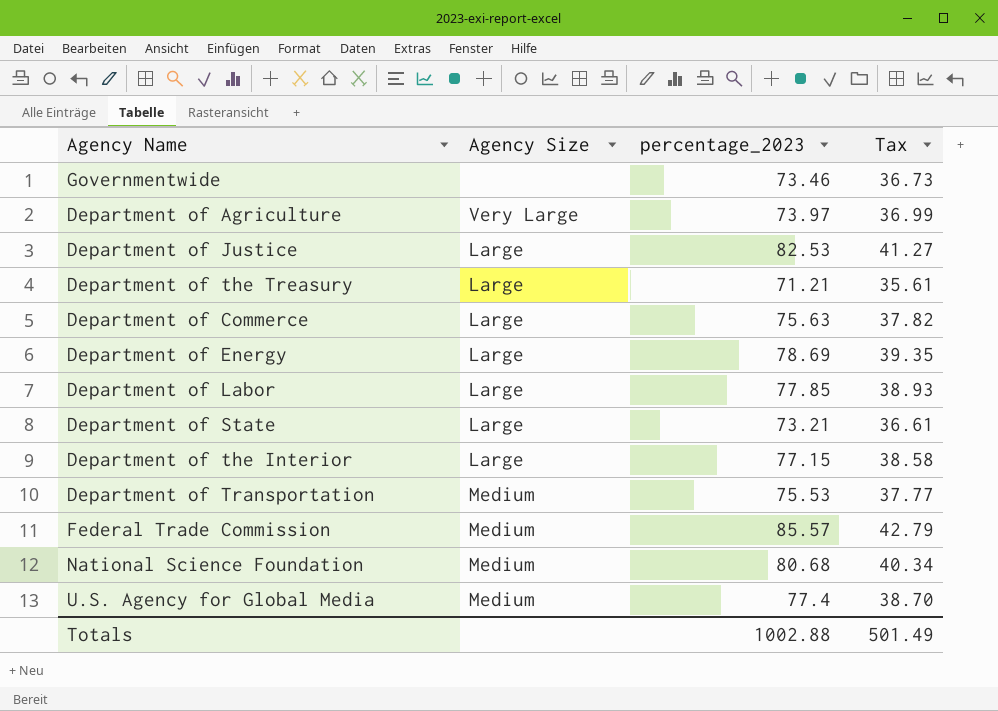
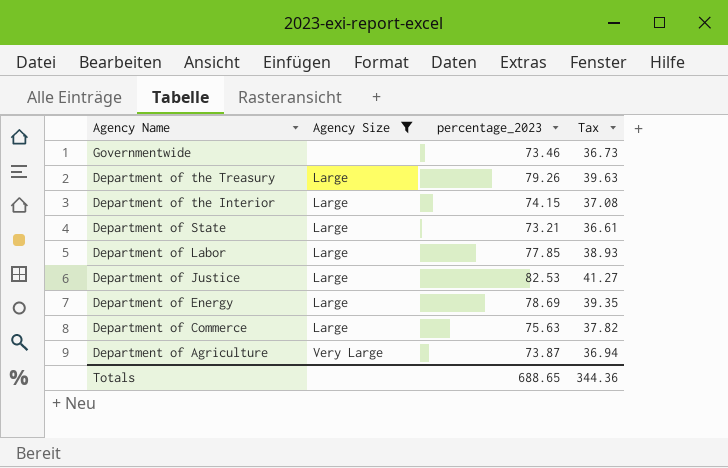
filter: none -> Agency Size != Medium
row order: none -> Agency Name descending
Department of the Treasury | percentage_2023: 71.21 -> 79.26
Department of the Treasury | Tax: 35.61 -> 39.63
Department of the Interior | percentage_2023: 77.15 -> 74.15
Department of the Interior | Tax: 38.58 -> 37.08
Department of Agriculture | percentage_2023: 73.97 -> 73.87
Department of Agriculture | Tax: 36.99 -> 36.94
Totals | percentage_2023: 1002.88 -> 688.65
Totals | Tax: 501.49 -> 344.36

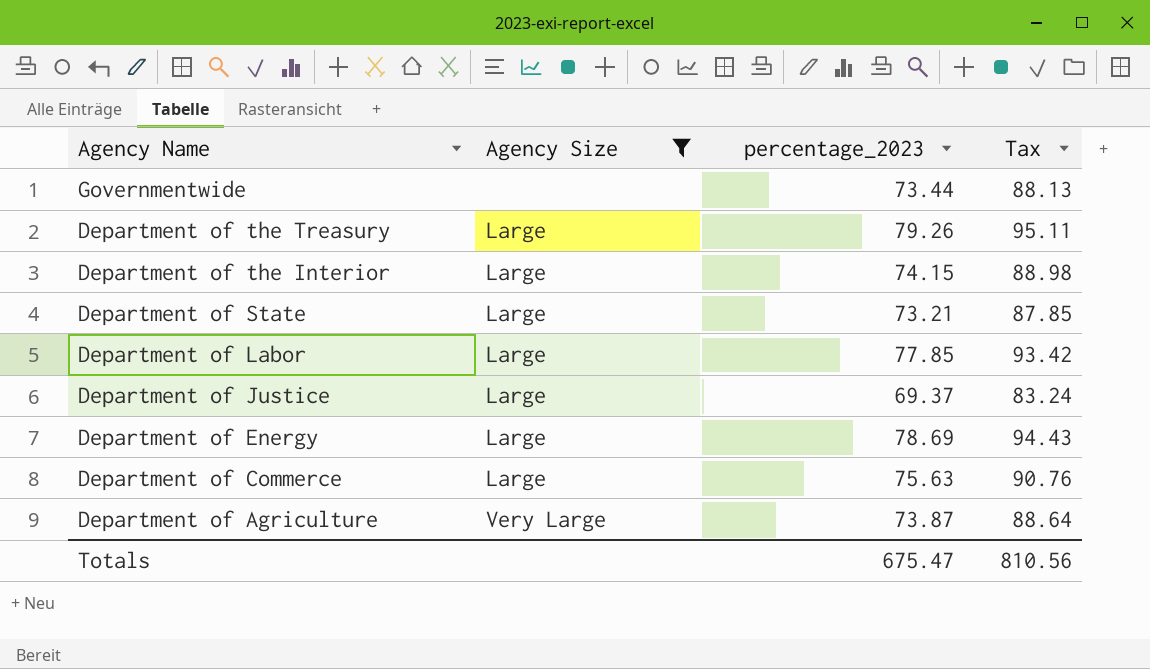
column Tax | formula: [percentage_2023] * 0.5 -> [percentage_2023] * 1.2
Governmentwide | percentage_2023: 73.46 -> 73.44
Department of Justice | percentage_2023: 82.53 -> 69.37
Totals | percentage_2023: 688.65 -> 675.47
Totals | Tax: 344.36 -> 810.56

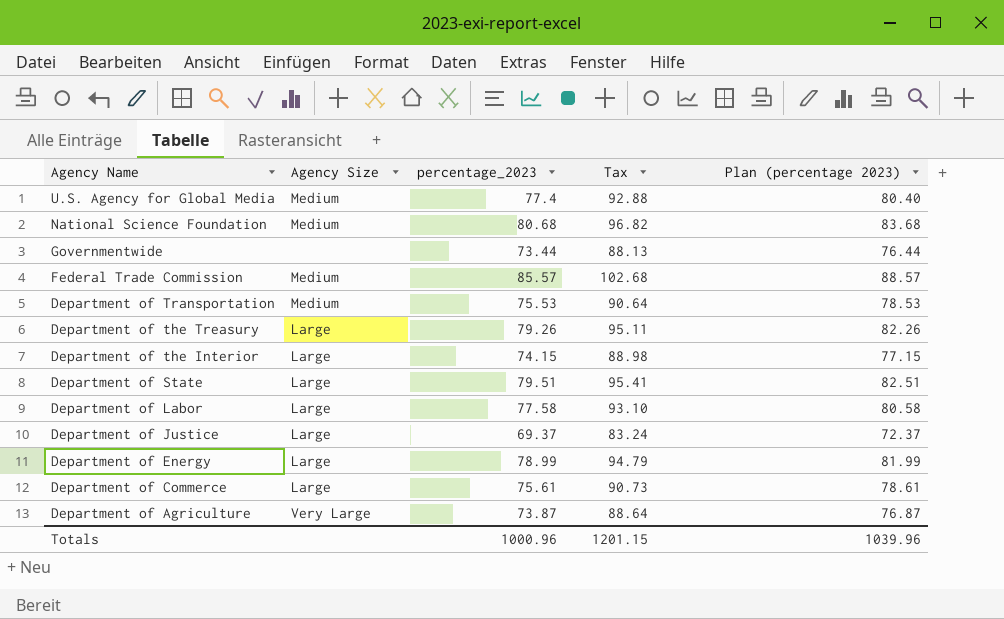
filter: Agency Size != Medium -> none
column Plan (percentage 2023) | formula: none -> [percentage_2023] + 3
Department of State | percentage_2023: 73.21 -> 79.51
Department of State | Tax: 87.85 -> 95.41
Department of Labor | percentage_2023: 77.85 -> 77.58
Department of Labor | Tax: 93.42 -> 93.10
Department of Energy | percentage_2023: 78.69 -> 78.99
Department of Energy | Tax: 94.43 -> 94.79
Department of Commerce | percentage_2023: 75.63 -> 75.61
Department of Commerce | Tax: 90.76 -> 90.73
Totals | percentage_2023: 675.47 -> 1000.96
Totals | Tax: 810.56 -> 1201.15

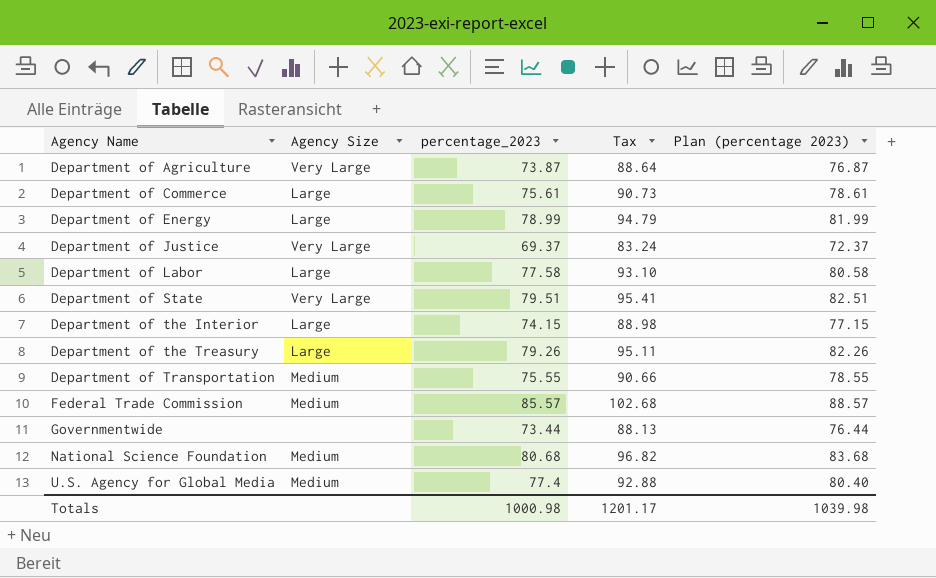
row order: Agency Name descending -> Agency Name ascending
Department of Justice | Agency Size: Large -> Very Large
Department of State | Agency Size: Large -> Very Large
Department of Transportation | percentage_2023: 75.53 -> 75.55
Department of Transportation | Tax: 90.64 -> 90.66
Department of Transportation | Plan (percentage 2023): 78.53 -> 78.55
Totals | percentage_2023: 1000.96 -> 1000.98
Totals | Tax: 1201.15 -> 1201.17
Totals | Plan (percentage 2023): 1039.96 -> 1039.98

